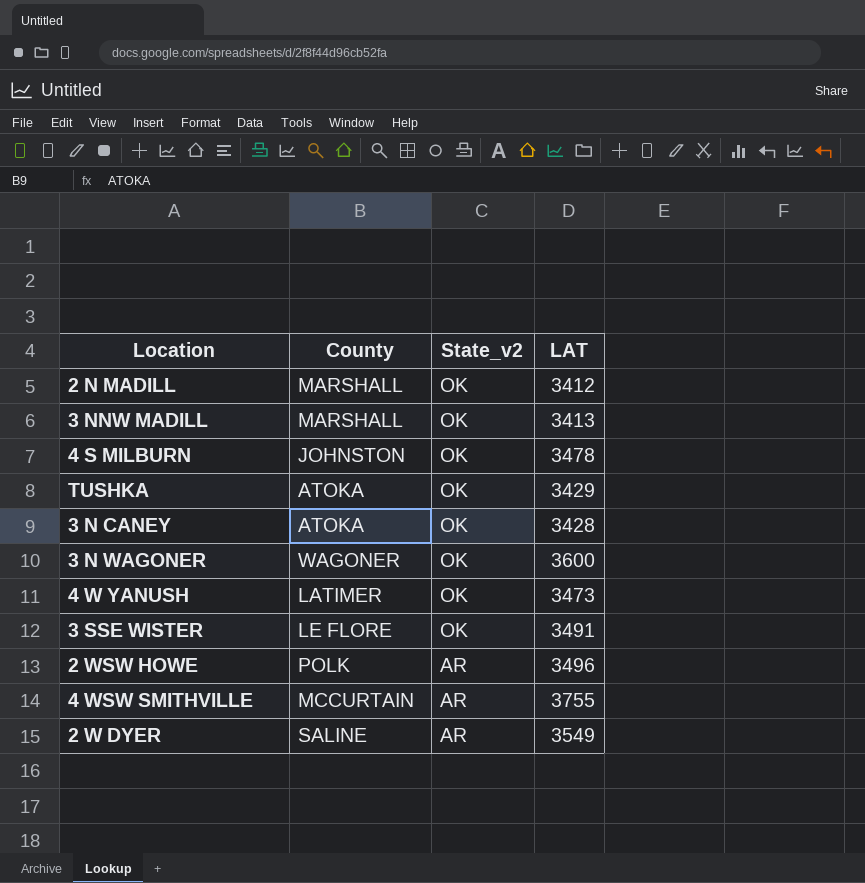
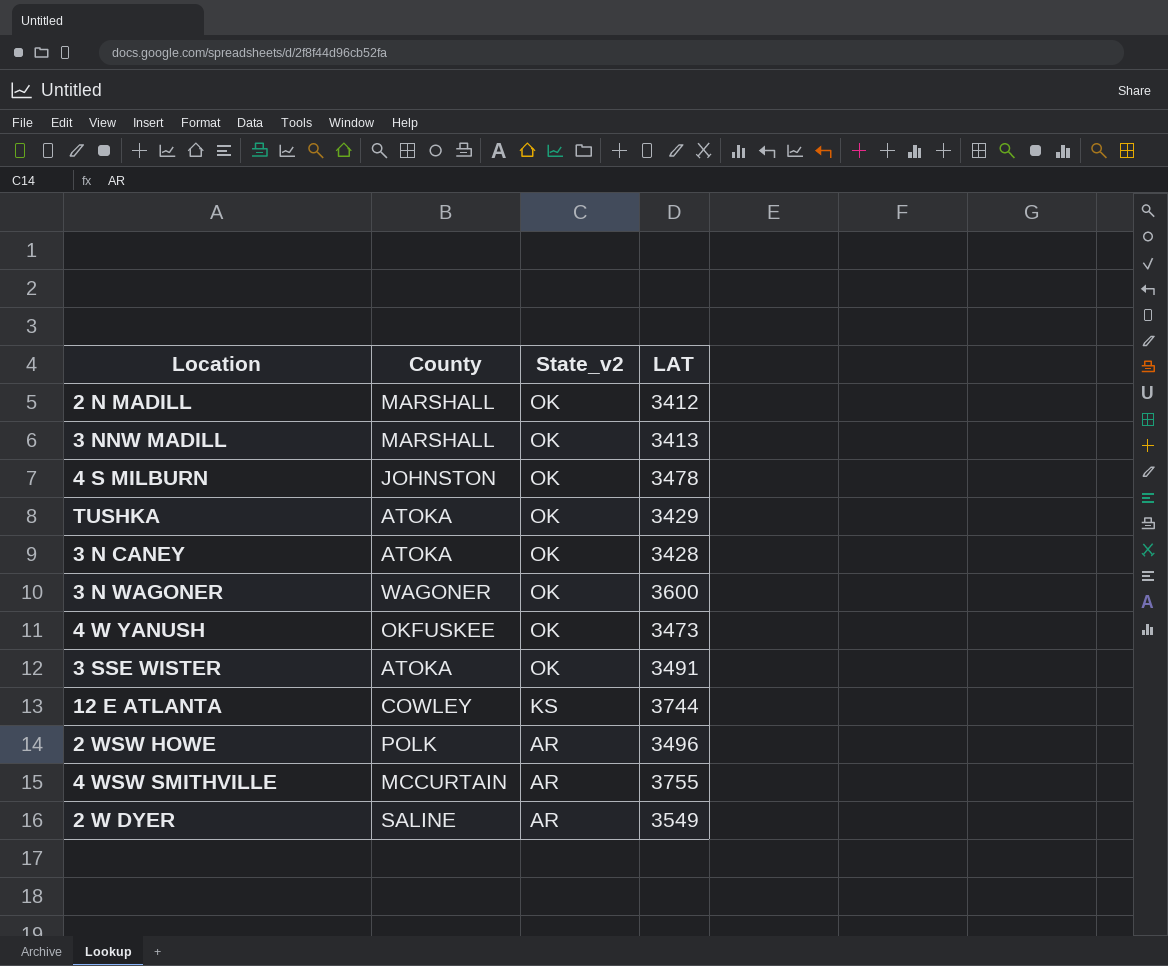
4 W YANUSH | County: LATIMER -> OKFUSKEE
3 SSE WISTER | County: LE FLORE -> ATOKA
row 12 E ATLANTA: none -> COWLEY | KS | 3744

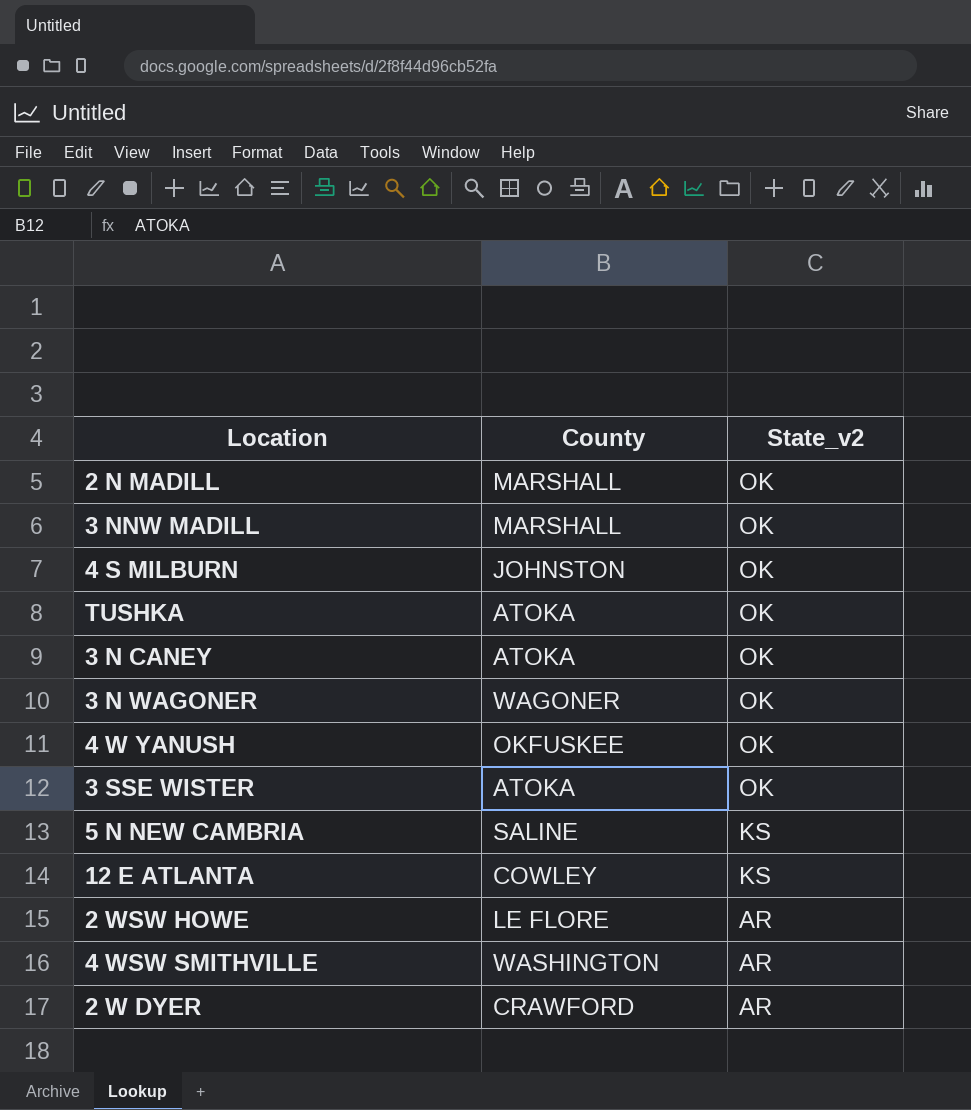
column LAT | position: 4 -> none
row 5 N NEW CAMBRIA: none -> SALINE | KS
2 WSW HOWE | County: POLK -> LE FLORE
4 WSW SMITHVILLE | County: MCCURTAIN -> WASHINGTON
2 W DYER | County: SALINE -> CRAWFORD

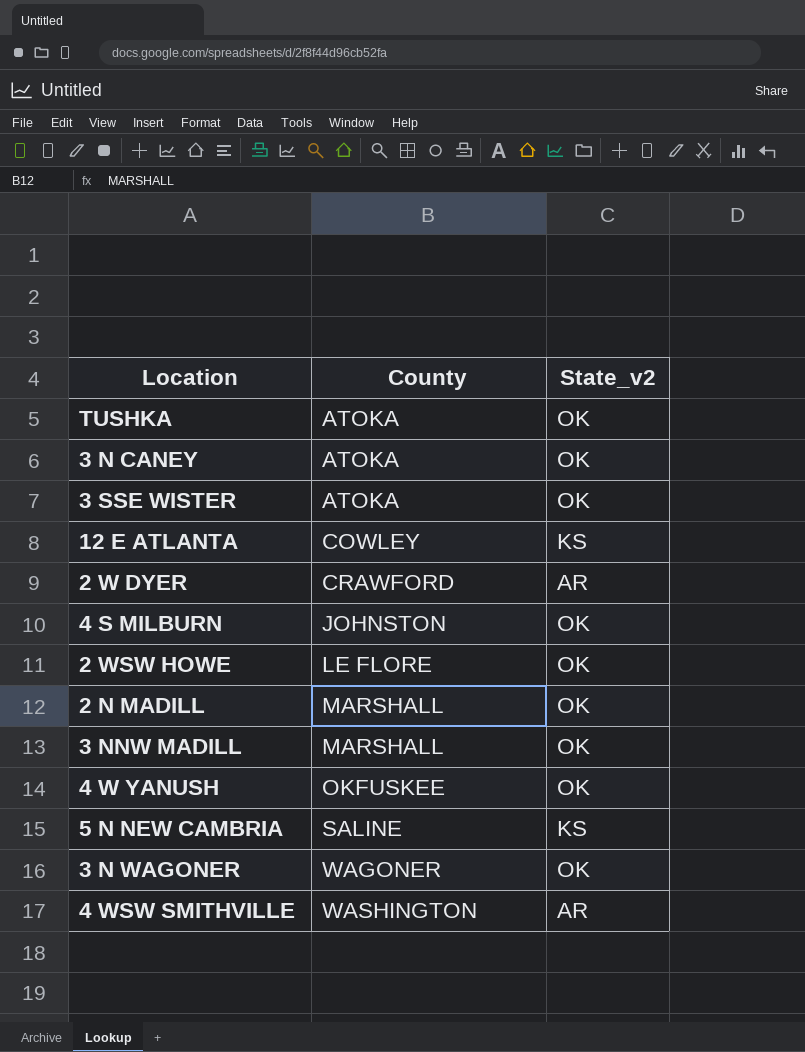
row order: State_v2 descending -> County ascending
2 WSW HOWE | State_v2: AR -> OK

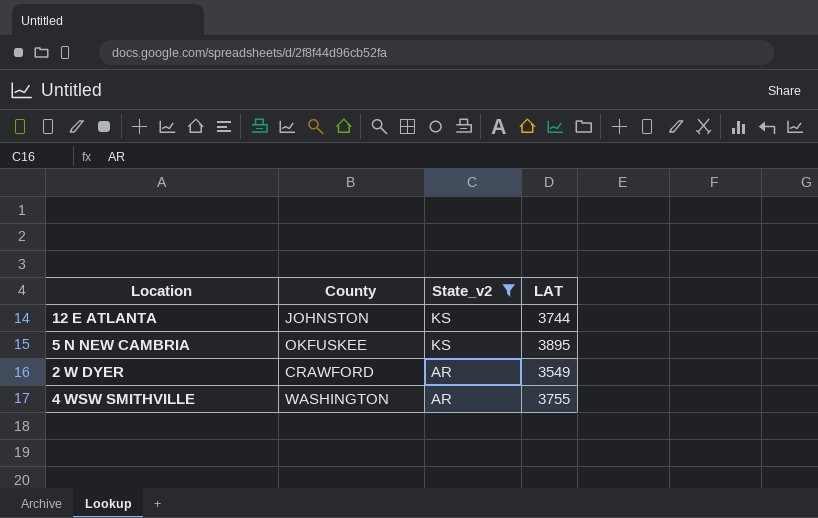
filter: none -> State_v2 != OK
row order: County ascending -> State_v2 descending
column LAT | position: none -> 4
12 E ATLANTA | County: COWLEY -> JOHNSTON
5 N NEW CAMBRIA | County: SALINE -> OKFUSKEE

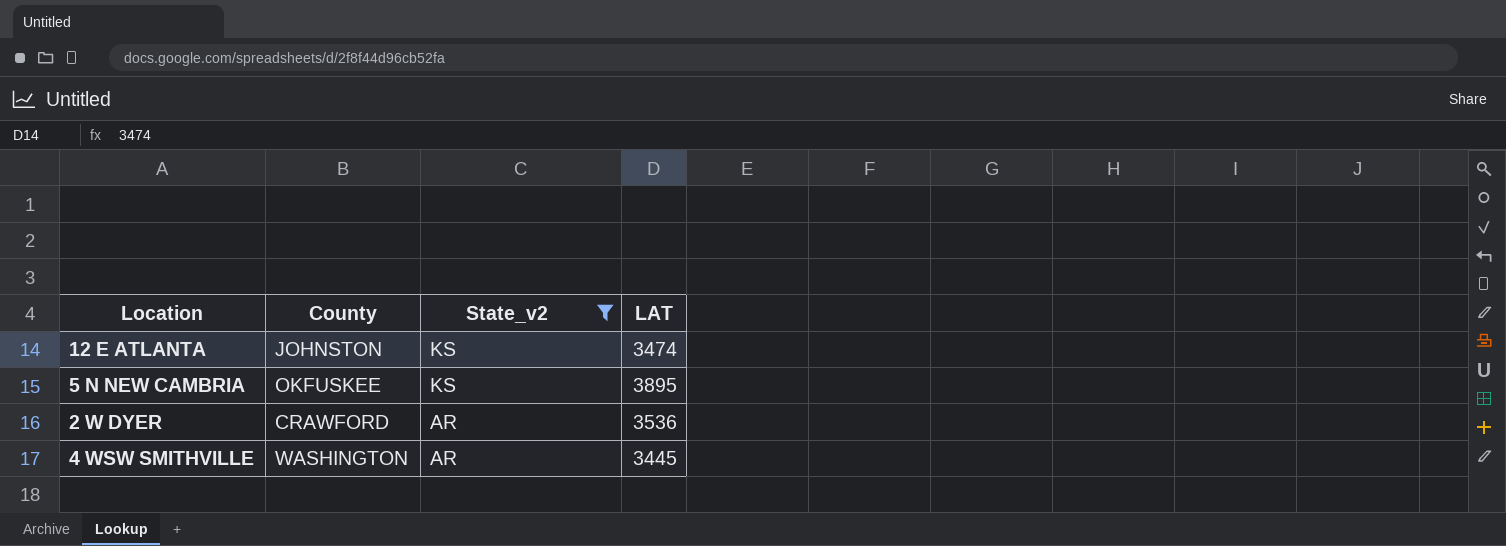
12 E ATLANTA | LAT: 3744 -> 3474
2 W DYER | LAT: 3549 -> 3536
4 WSW SMITHVILLE | LAT: 3755 -> 3445

